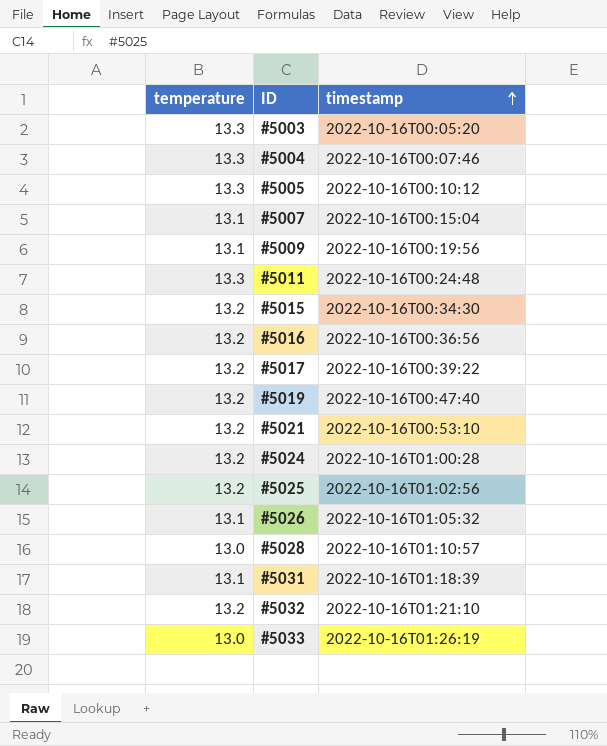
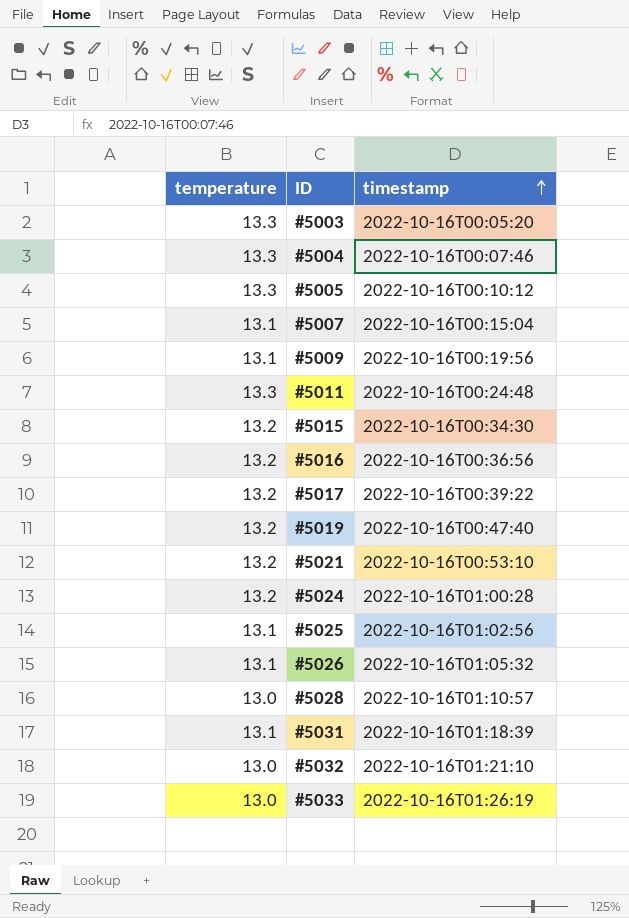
#5025 | temperature: 13.2 -> 13.1
#5032 | temperature: 13.2 -> 13.0

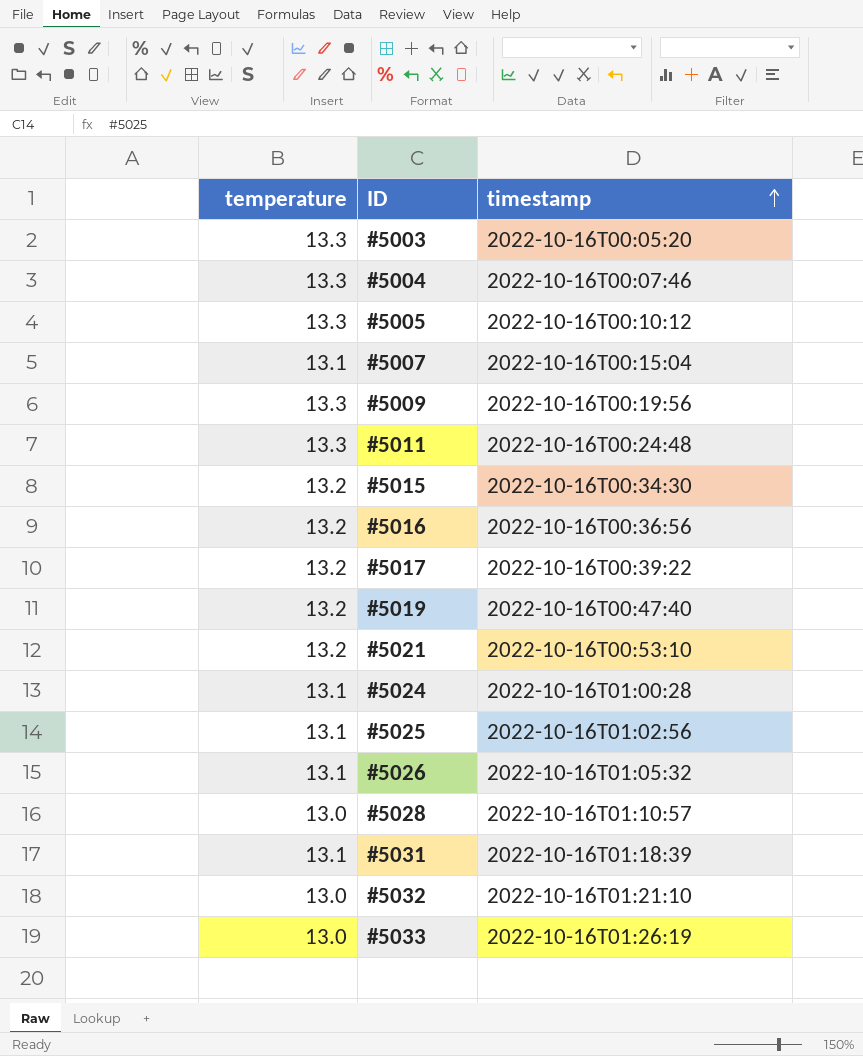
#5009 | temperature: 13.1 -> 13.3
#5024 | temperature: 13.2 -> 13.1

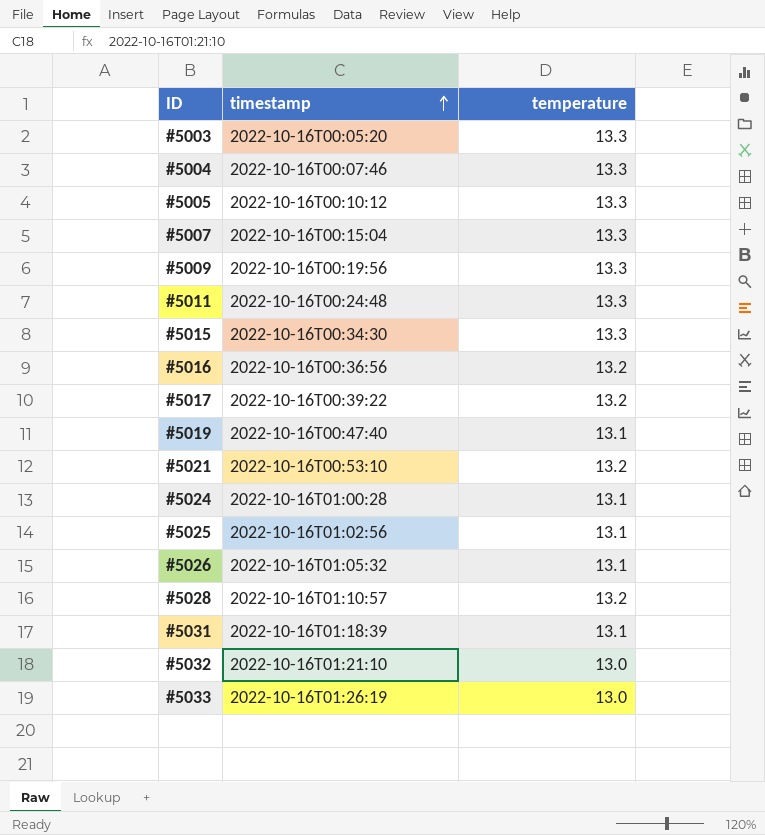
column temperature | position: 1 -> 3
#5007 | temperature: 13.1 -> 13.3
#5015 | temperature: 13.2 -> 13.3
#5019 | temperature: 13.2 -> 13.1
#5028 | temperature: 13.0 -> 13.2

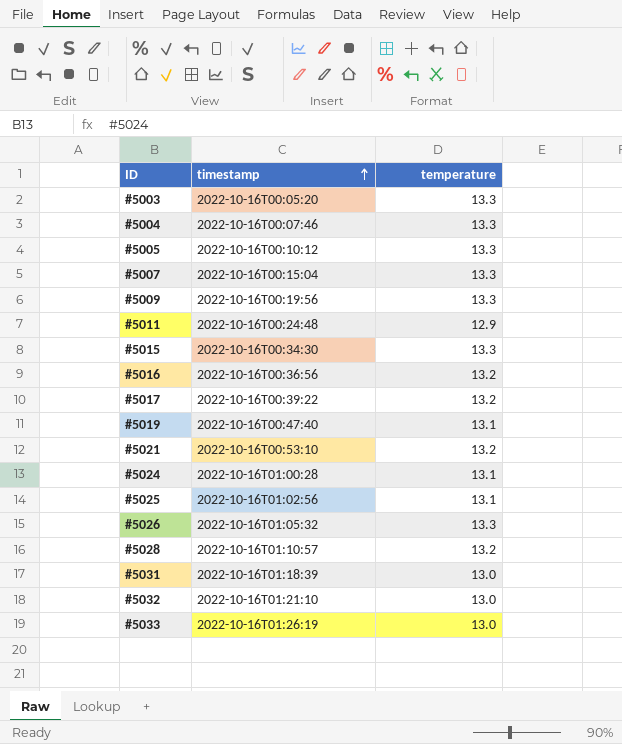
#5011 | temperature: 13.3 -> 12.9
#5026 | temperature: 13.1 -> 13.3
#5031 | temperature: 13.1 -> 13.0

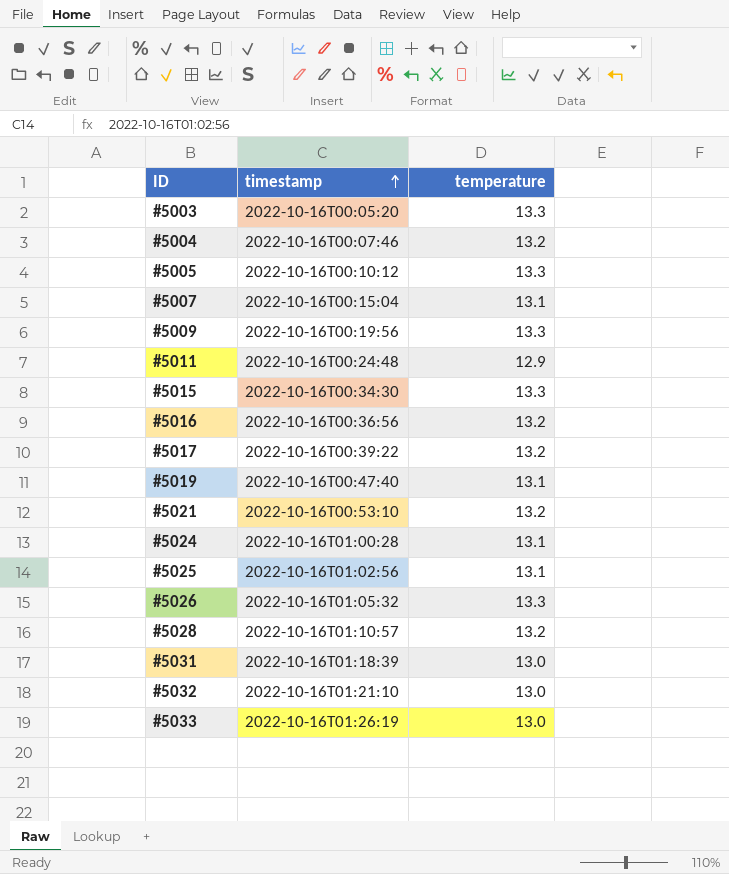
#5004 | temperature: 13.3 -> 13.2
#5007 | temperature: 13.3 -> 13.1

